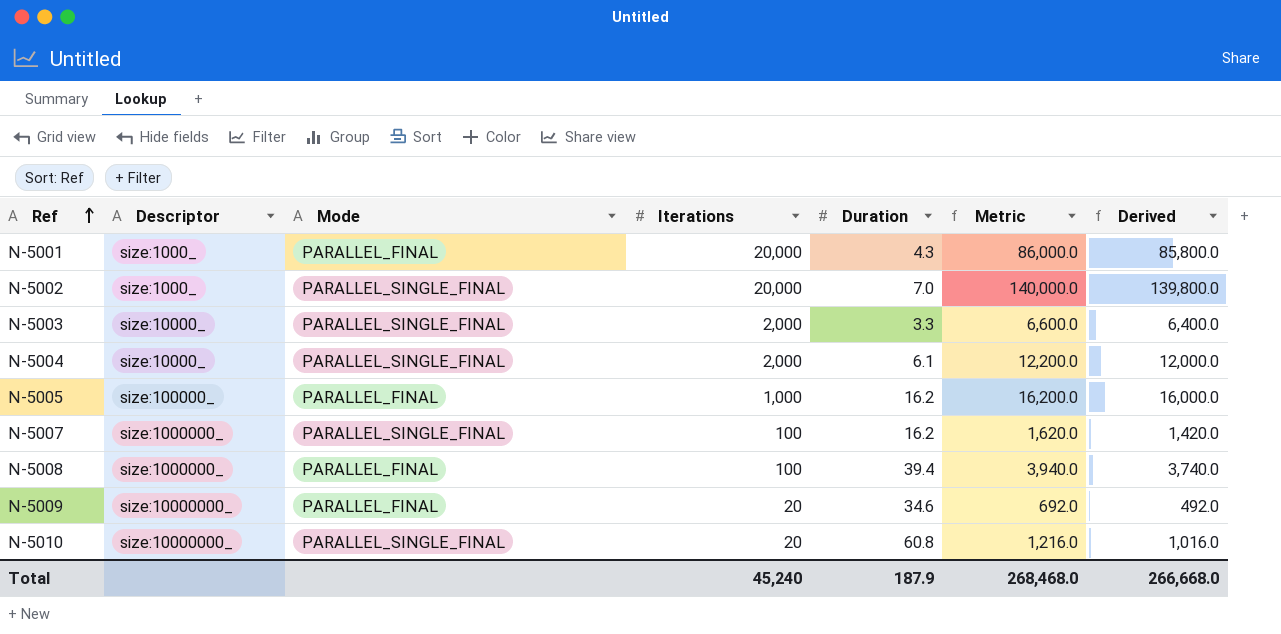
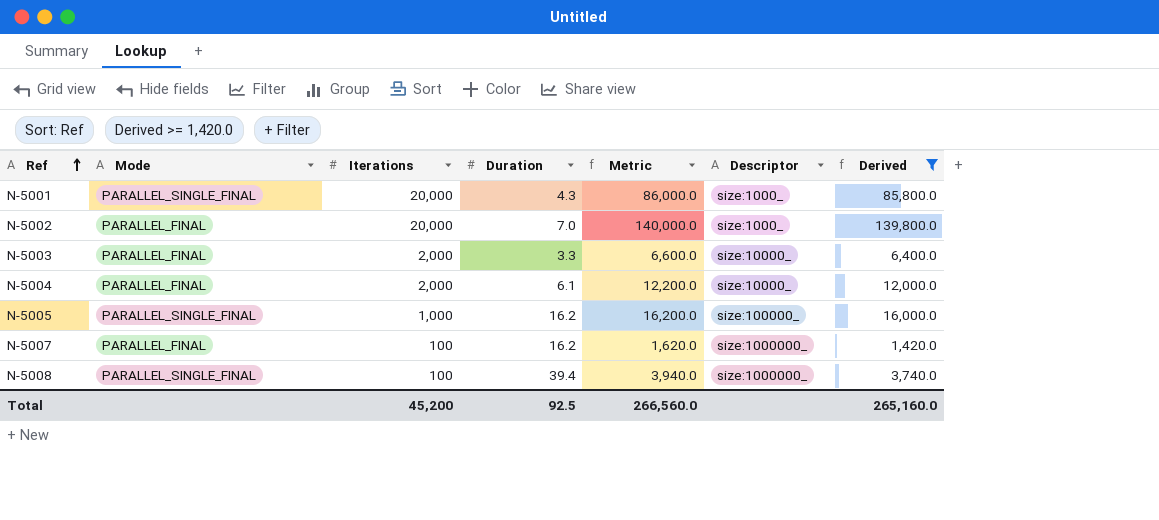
filter: none -> Derived >= 1,420.0
column Descriptor | position: 2 -> 6
N-5001 | Mode: PARALLEL_FINAL -> PARALLEL_SINGLE_FINAL
N-5002 | Mode: PARALLEL_SINGLE_FINAL -> PARALLEL_FINAL
N-5003 | Mode: PARALLEL_SINGLE_FINAL -> PARALLEL_FINAL
N-5004 | Mode: PARALLEL_SINGLE_FINAL -> PARALLEL_FINAL
N-5005 | Mode: PARALLEL_FINAL -> PARALLEL_SINGLE_FINAL
N-5007 | Mode: PARALLEL_SINGLE_FINAL -> PARALLEL_FINAL
N-5008 | Mode: PARALLEL_FINAL -> PARALLEL_SINGLE_FINAL
Total | Iterations: 45,240 -> 45,200
Total | Duration: 187.9 -> 92.5
Total | Metric: 268,468.0 -> 266,560.0
Total | Derived: 266,668.0 -> 265,160.0

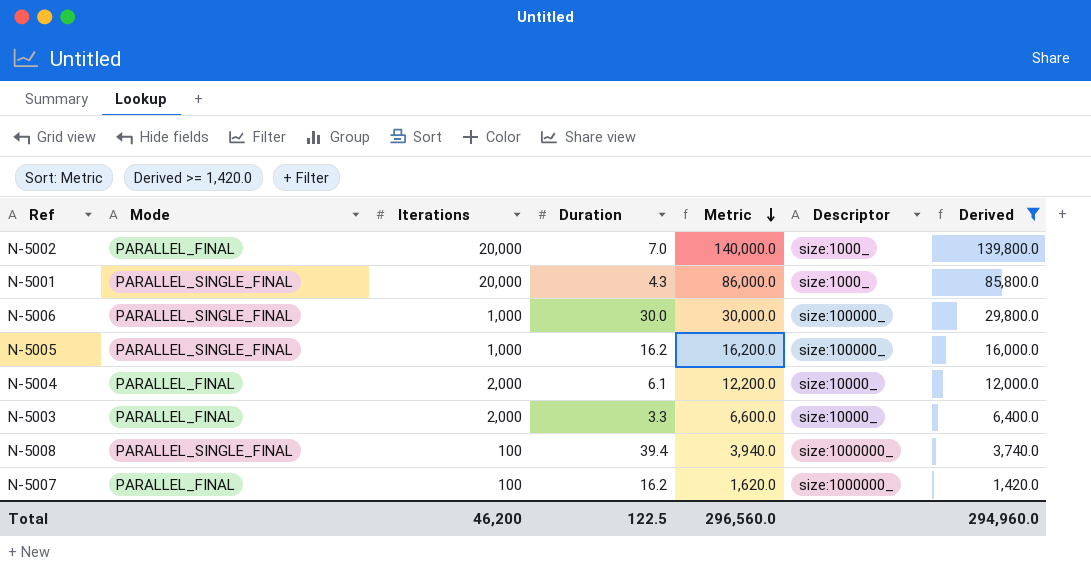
row order: Ref ascending -> Metric descending
row N-5006: none -> PARALLEL_SINGLE_FINAL | 1,000 | 30.0 | 30,000.0 | size:100000_ | 29,800.0
Total | Iterations: 45,200 -> 46,200
Total | Duration: 92.5 -> 122.5
Total | Metric: 266,560.0 -> 296,560.0
Total | Derived: 265,160.0 -> 294,960.0

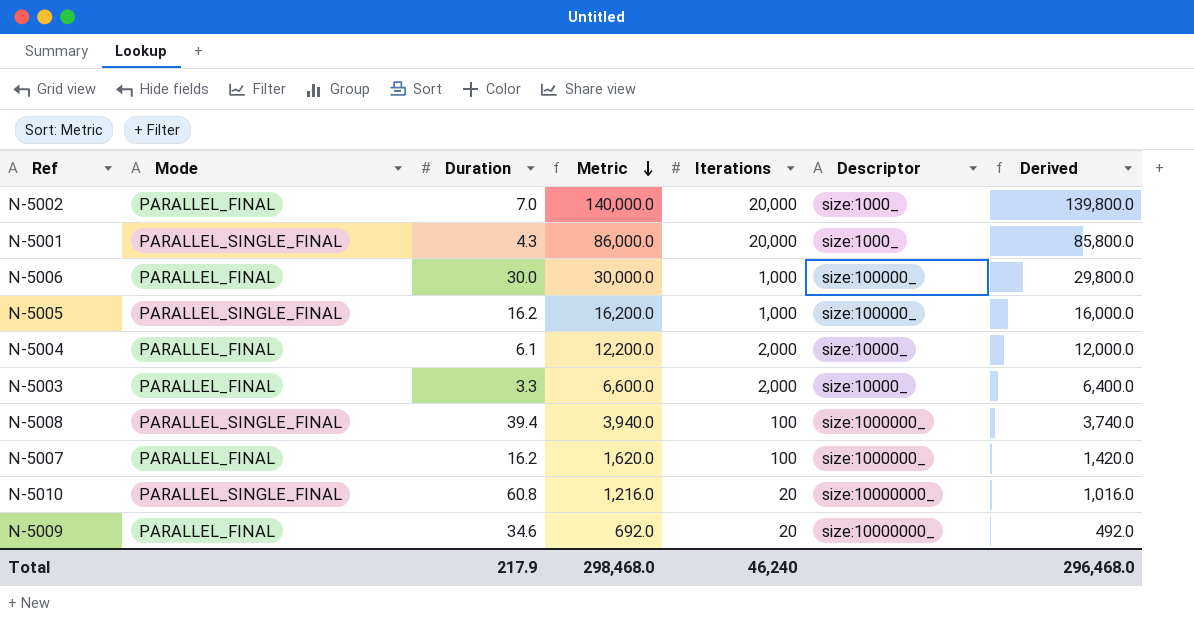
filter: Derived >= 1,420.0 -> none
column Iterations | position: 3 -> 5
N-5006 | Mode: PARALLEL_SINGLE_FINAL -> PARALLEL_FINAL
Total | Duration: 122.5 -> 217.9
Total | Metric: 296,560.0 -> 298,468.0
Total | Iterations: 46,200 -> 46,240
Total | Derived: 294,960.0 -> 296,468.0

